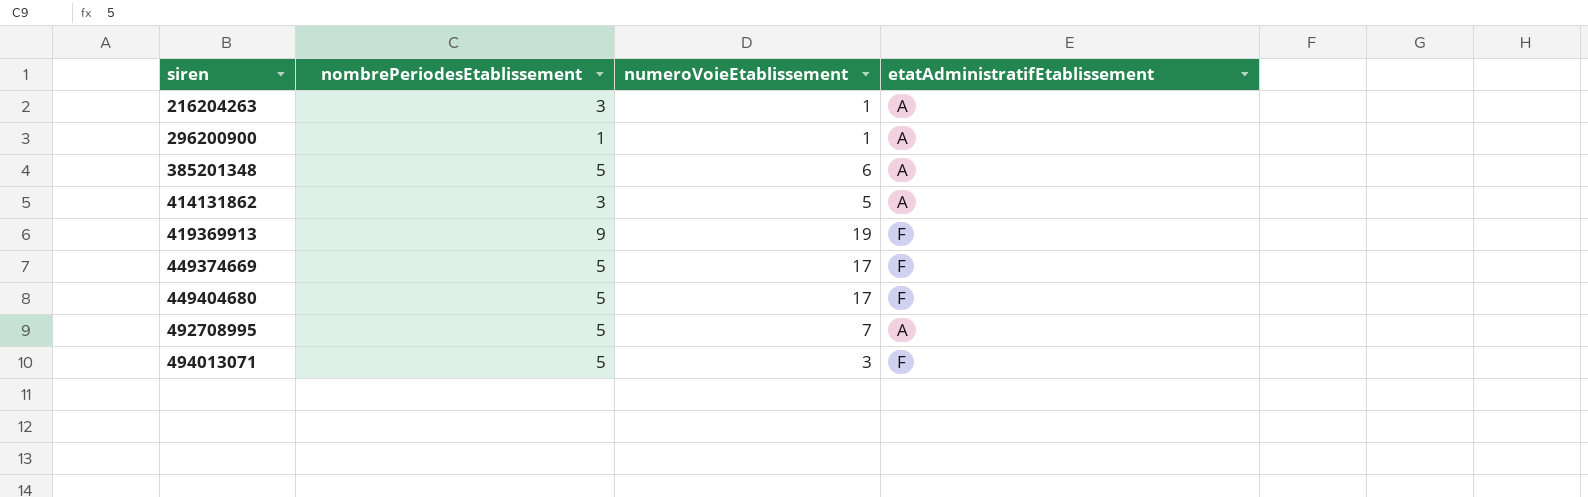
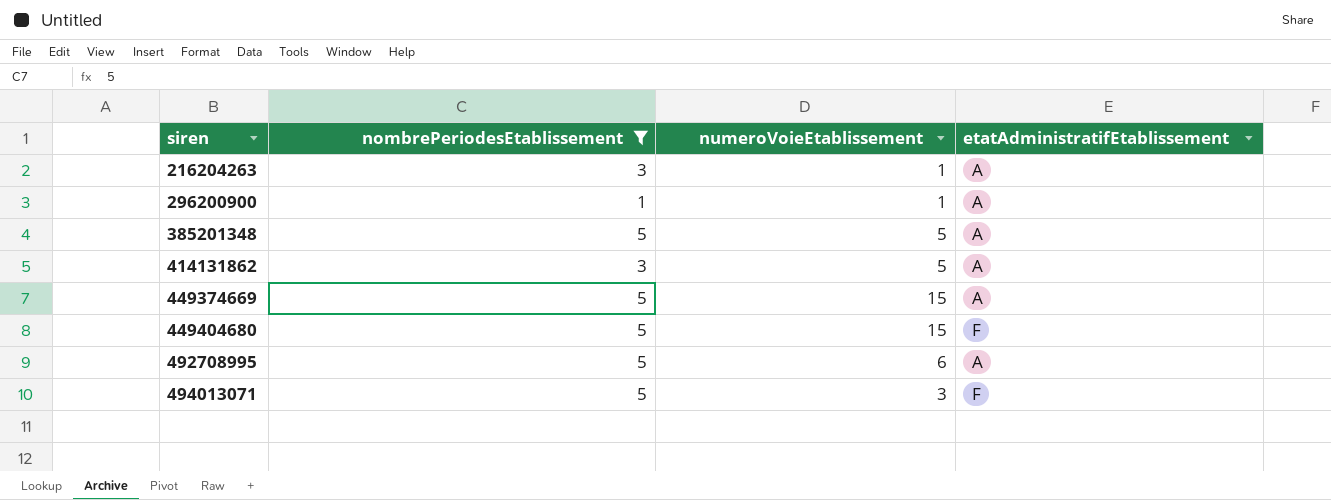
filter: none -> nombrePeriodesEtablissement != 9
385201348 | numeroVoieEtablissement: 6 -> 5
449374669 | numeroVoieEtablissement: 17 -> 15
449374669 | etatAdministratifEtablissement: F -> A
449404680 | numeroVoieEtablissement: 17 -> 15
492708995 | numeroVoieEtablissement: 7 -> 6

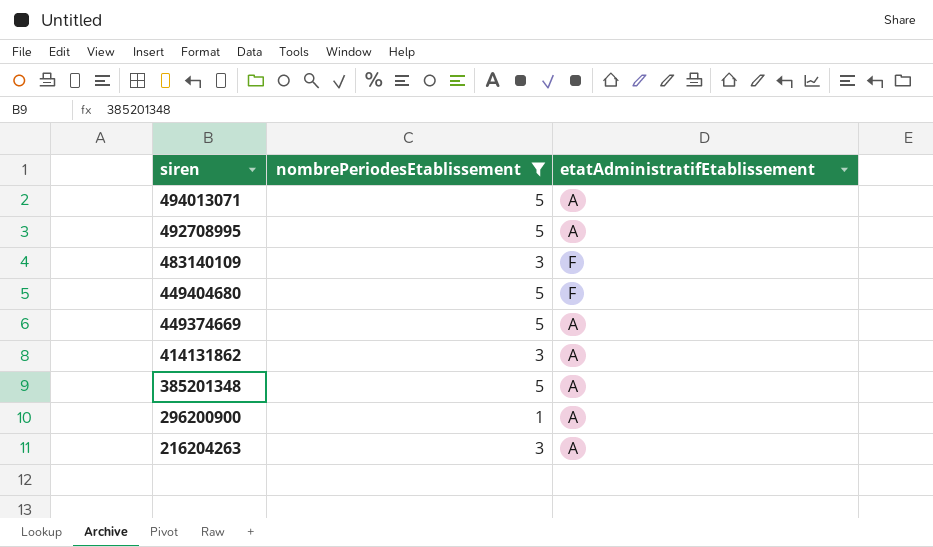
row order: siren ascending -> siren descending
column numeroVoieEtablissement | position: 3 -> none
494013071 | etatAdministratifEtablissement: F -> A
row 483140109: none -> 3 | F

